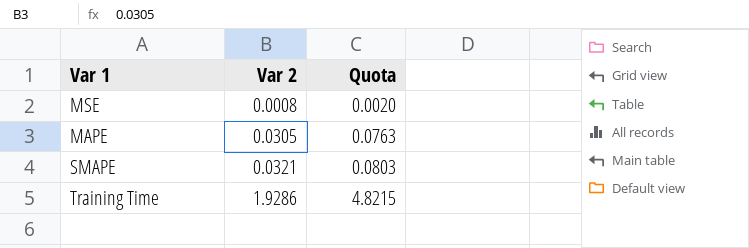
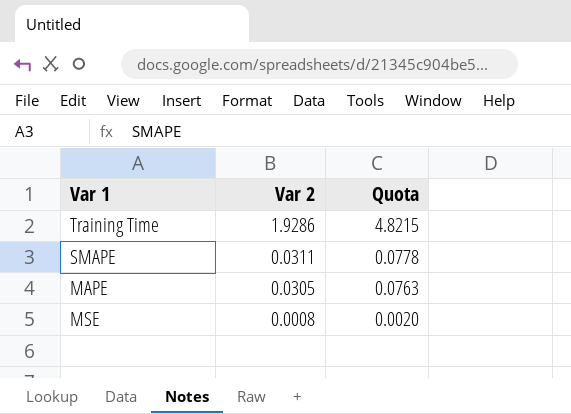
row order: Var 2 ascending -> Var 2 descending
SMAPE | Var 2: 0.0321 -> 0.0311
SMAPE | Quota: 0.0803 -> 0.0778

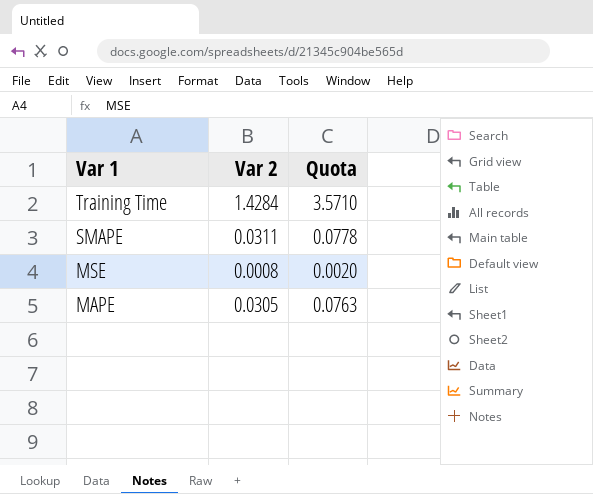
row order: Var 2 descending -> Var 1 descending
Training Time | Var 2: 1.9286 -> 1.4284
Training Time | Quota: 4.8215 -> 3.5710

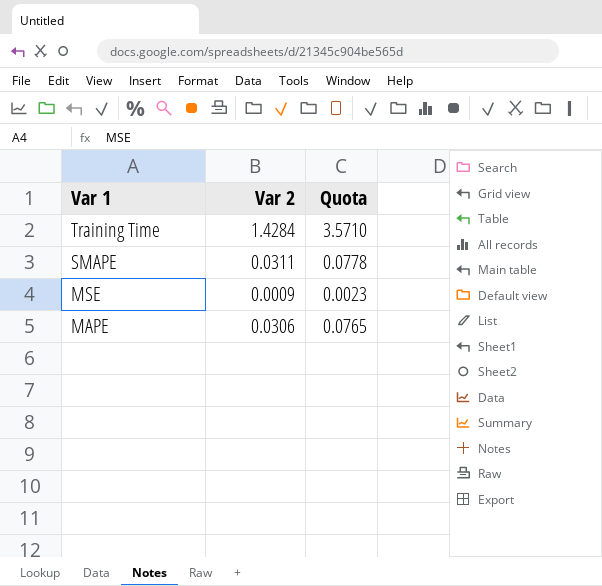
MSE | Var 2: 0.0008 -> 0.0009
MSE | Quota: 0.0020 -> 0.0023
MAPE | Var 2: 0.0305 -> 0.0306
MAPE | Quota: 0.0763 -> 0.0765

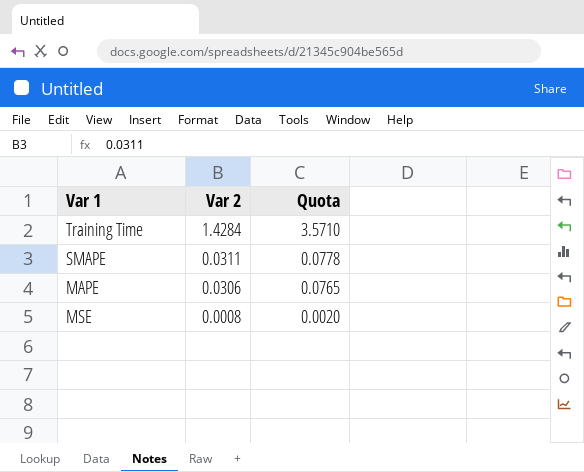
row order: Var 1 descending -> Var 2 descending
MSE | Var 2: 0.0009 -> 0.0008
MSE | Quota: 0.0023 -> 0.0020

